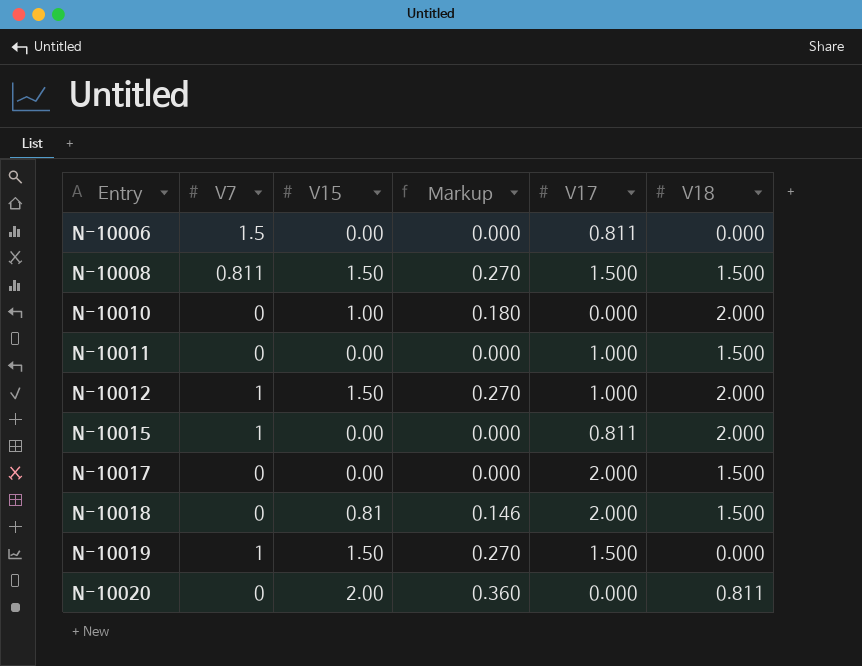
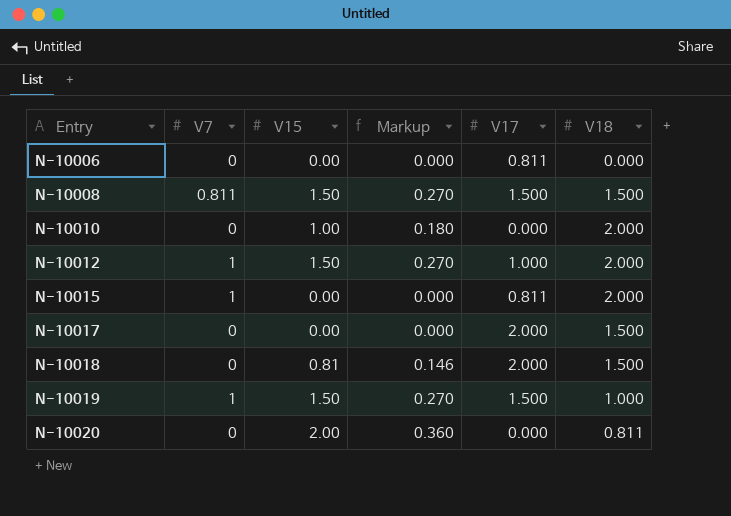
row N-10011: 0 | 0.00 | 0.000 | 1.000 | 1.500 -> none
N-10006 | V7: 1.5 -> 0
N-10019 | V18: 0.000 -> 1.000

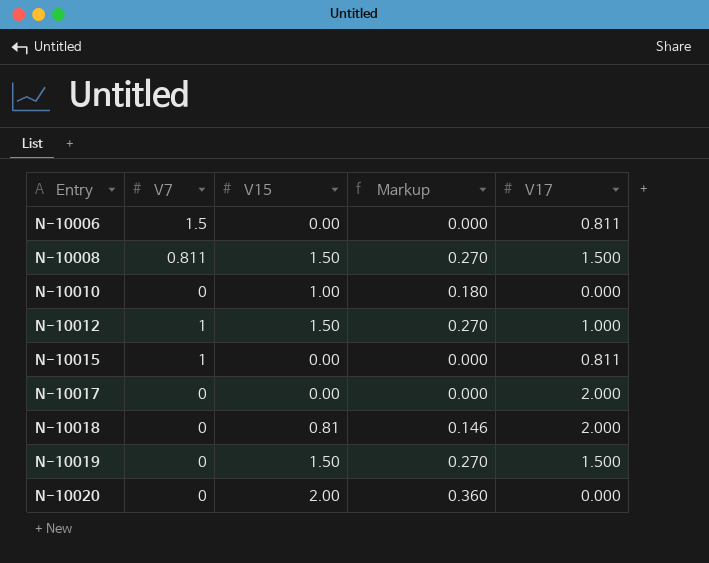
column V18 | position: 6 -> none
N-10006 | V7: 0 -> 1.5
N-10019 | V7: 1 -> 0

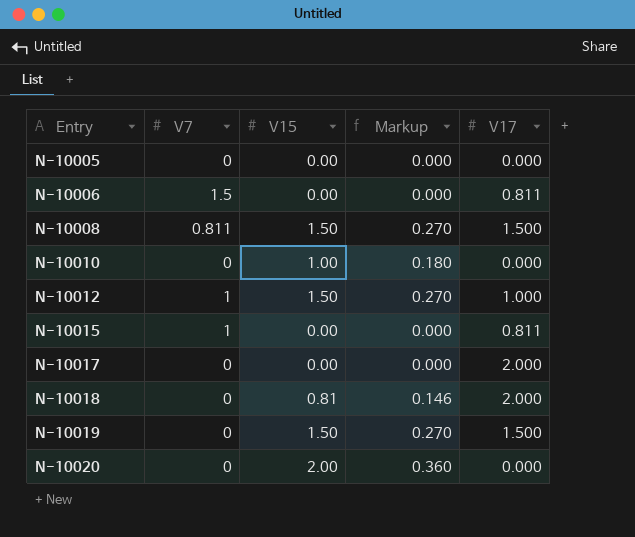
row N-10005: none -> 0 | 0.00 | 0.000 | 0.000

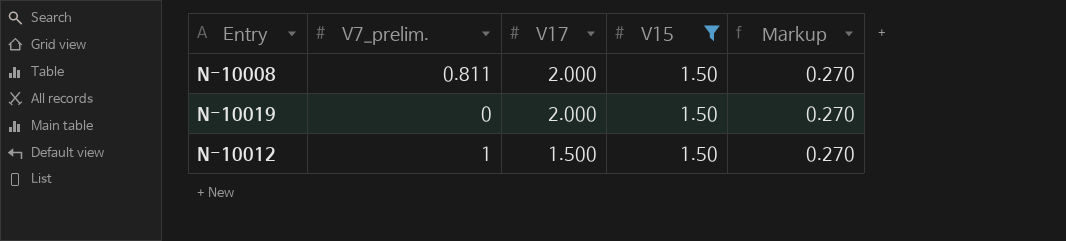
filter: none -> V15 = 1.50
row order: Entry ascending -> V17 descending
column name: V7 -> V7_prelim.
column V17 | position: 5 -> 3
N-10008 | V17: 1.500 -> 2.000
N-10019 | V17: 1.500 -> 2.000
N-10012 | V17: 1.000 -> 1.500

